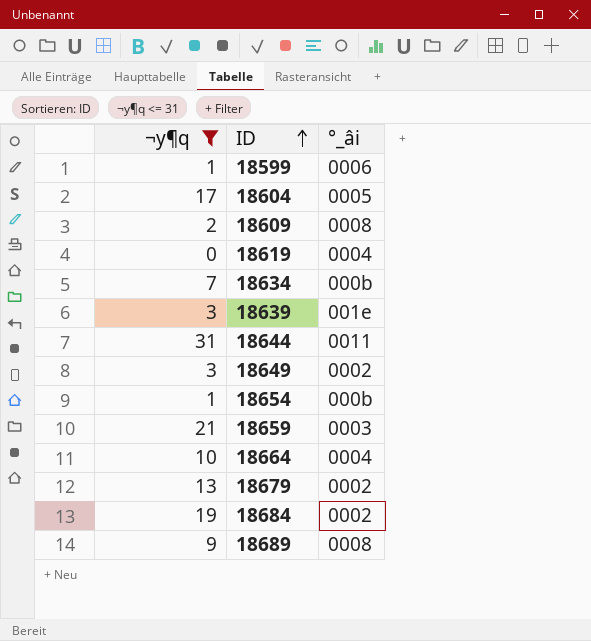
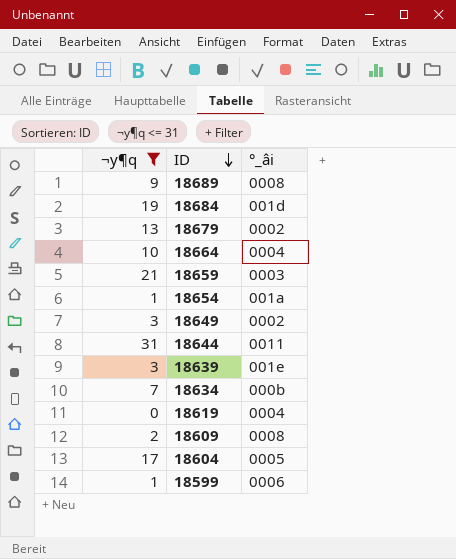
row order: ID ascending -> ID descending
18684 | °_âi: 0002 -> 001d
18654 | °_âi: 000b -> 001a

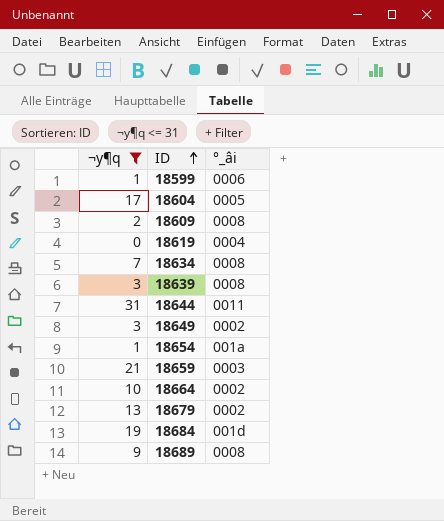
row order: ID descending -> ID ascending
18634 | °_âi: 000b -> 0008
18639 | °_âi: 001e -> 0008
18664 | °_âi: 0004 -> 0002

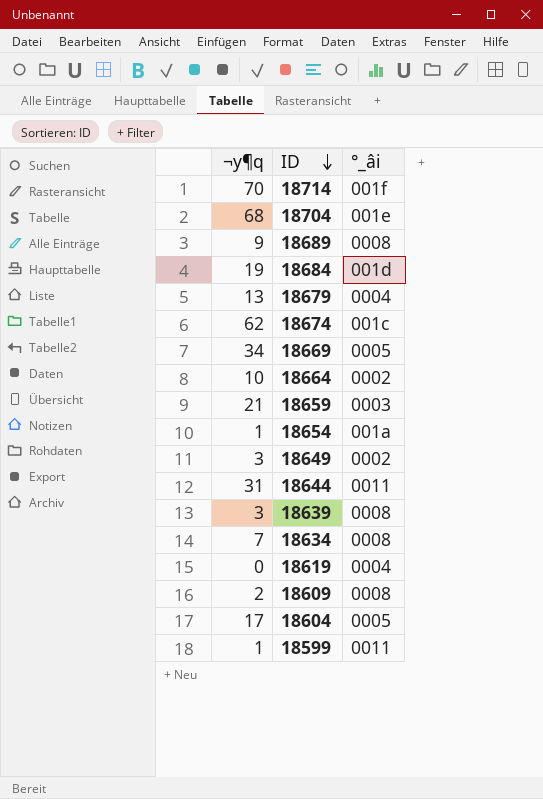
filter: ¬y¶q <= 31 -> none
row order: ID ascending -> ID descending
18679 | °_âi: 0002 -> 0004
18599 | °_âi: 0006 -> 0011

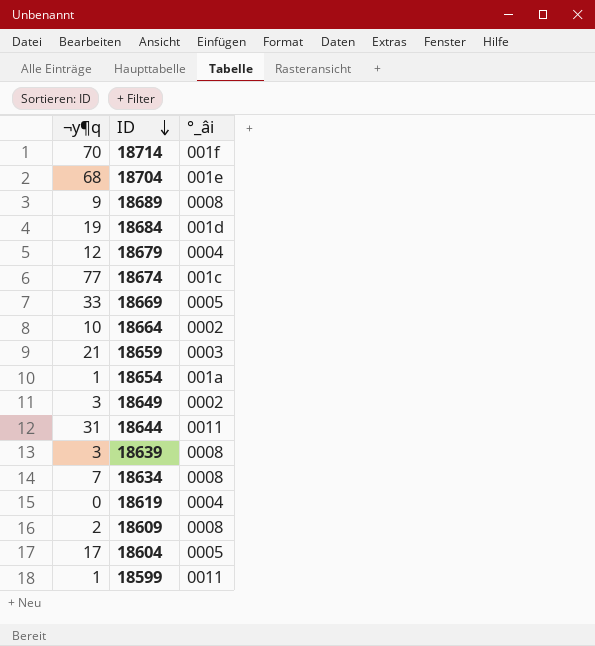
18679 | ¬y¶q: 13 -> 12
18674 | ¬y¶q: 62 -> 77
18669 | ¬y¶q: 34 -> 33

